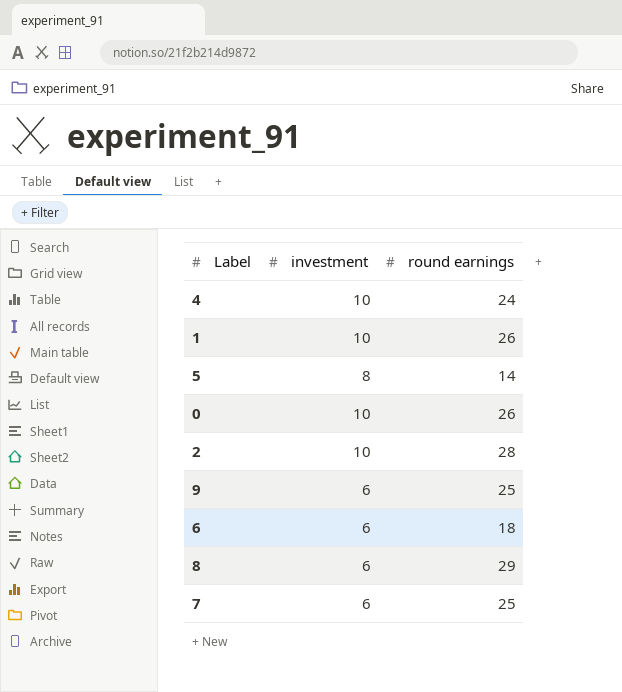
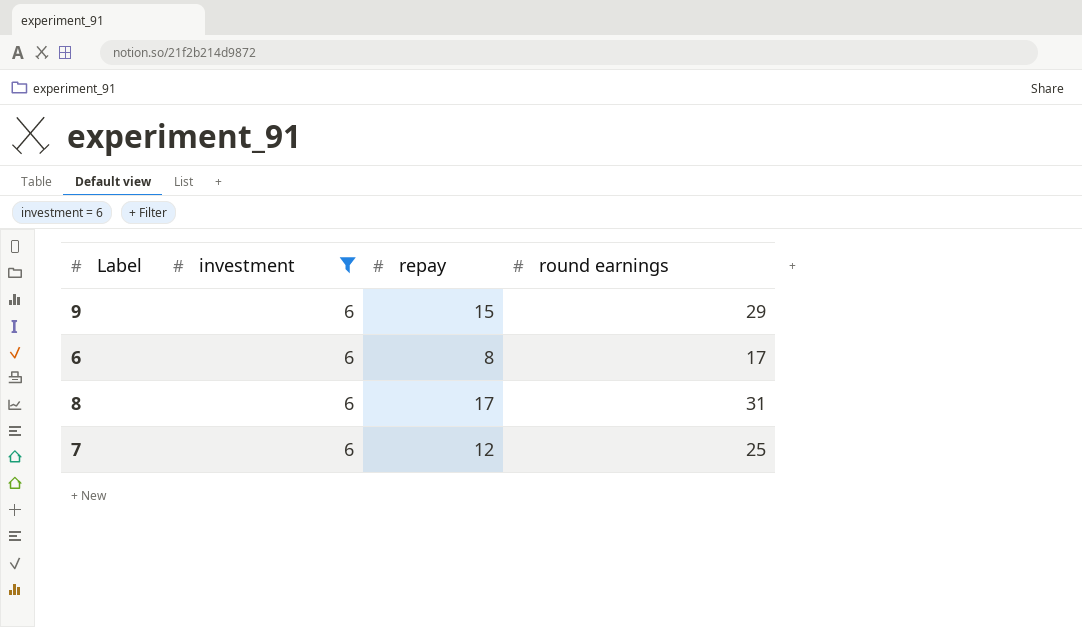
filter: none -> investment = 6
column repay | position: none -> 3
9 | round earnings: 25 -> 29
6 | round earnings: 18 -> 17
8 | round earnings: 29 -> 31

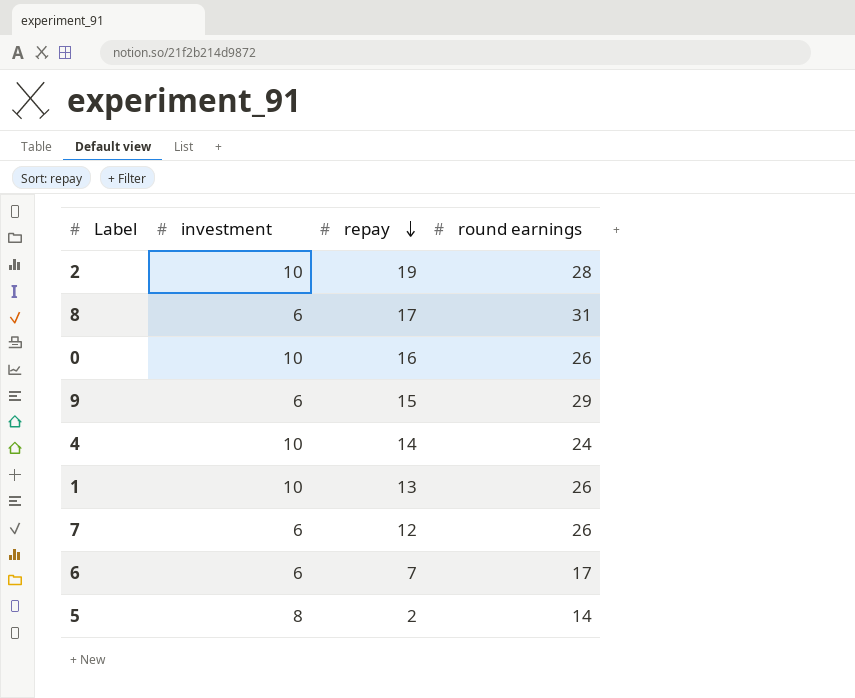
filter: investment = 6 -> none
row order: none -> repay descending
7 | round earnings: 25 -> 26
6 | repay: 8 -> 7

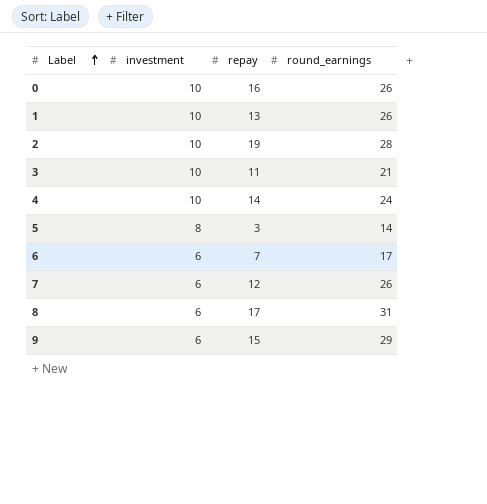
row order: repay descending -> Label ascending
column name: round earnings -> round_earnings
row 3: none -> 10 | 11 | 21
5 | repay: 2 -> 3

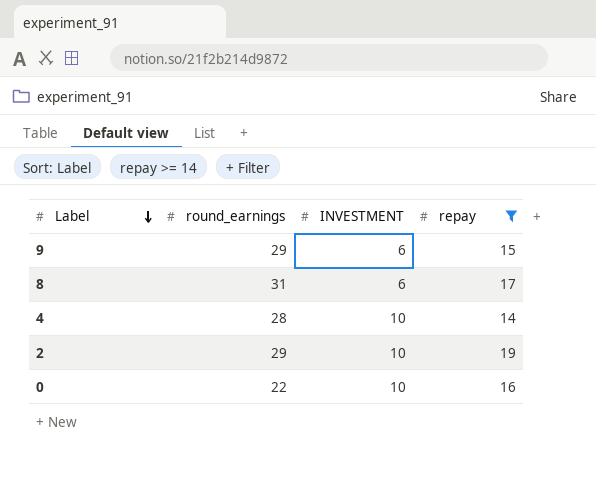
filter: none -> repay >= 14
row order: Label ascending -> Label descending
column round_earnings | position: 4 -> 2
column name: investment -> INVESTMENT
4 | round_earnings: 24 -> 28
2 | round_earnings: 28 -> 29
0 | round_earnings: 26 -> 22

